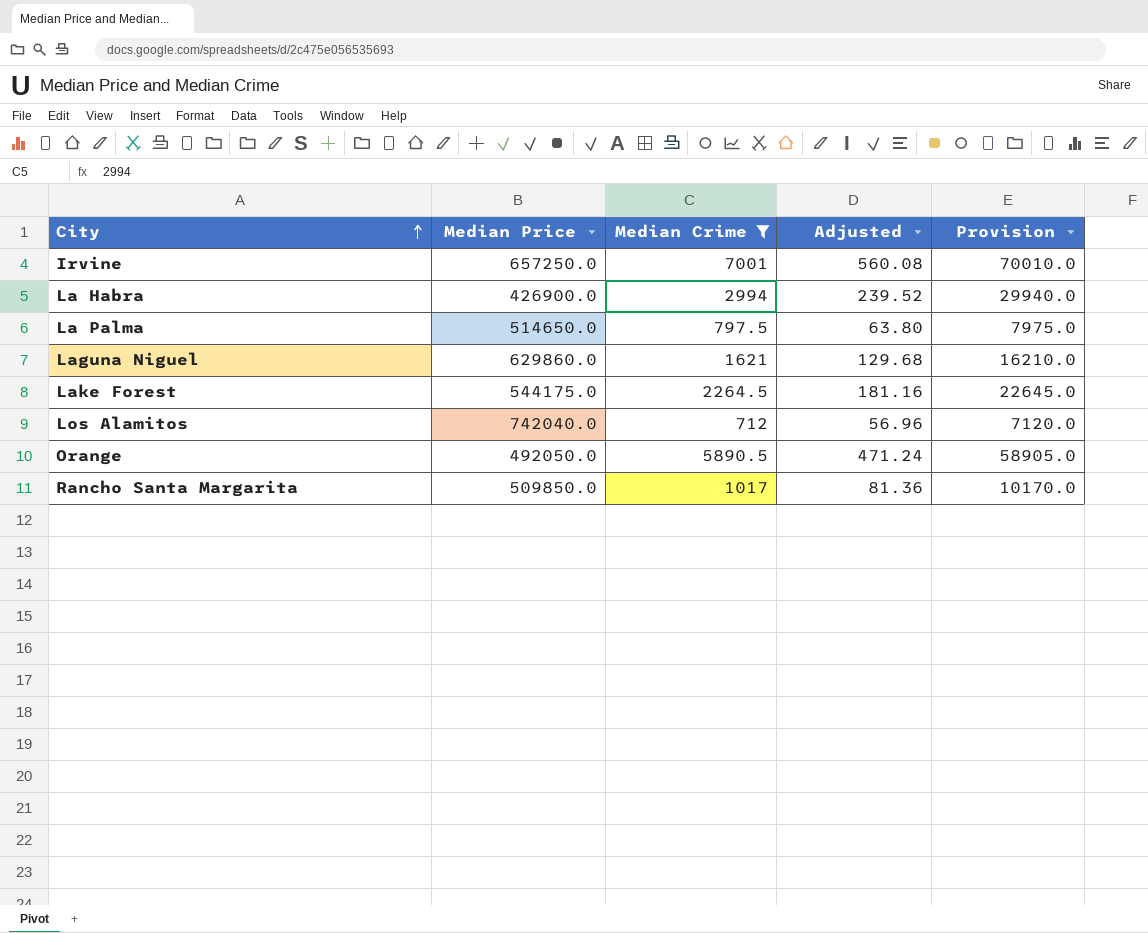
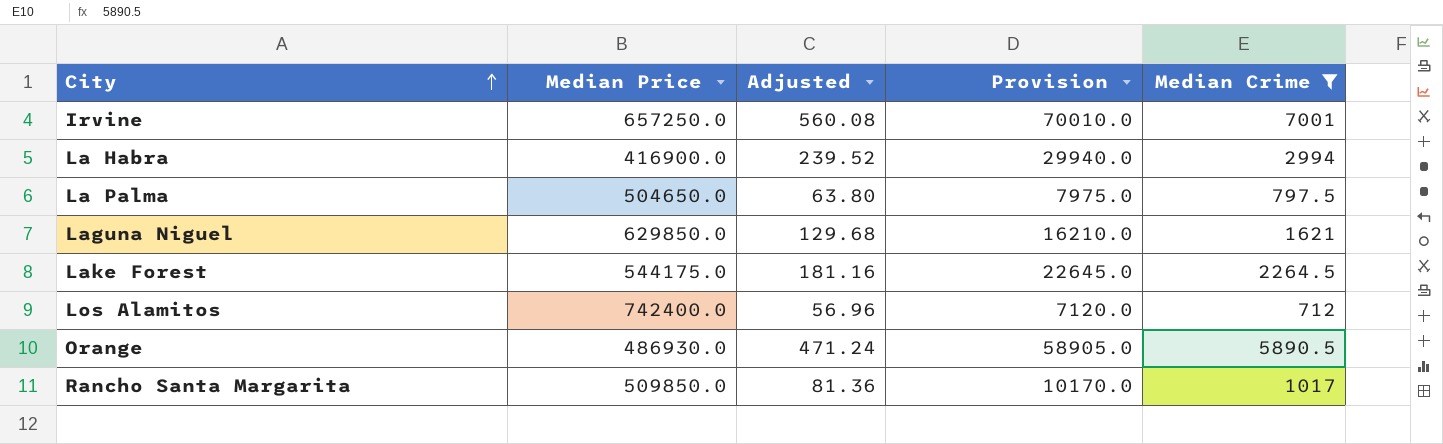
column Median Crime | position: 3 -> 5
La Habra | Median Price: 426900.0 -> 416900.0
La Palma | Median Price: 514650.0 -> 504650.0
Laguna Niguel | Median Price: 629860.0 -> 629850.0
Los Alamitos | Median Price: 742040.0 -> 742400.0
Orange | Median Price: 492050.0 -> 486930.0

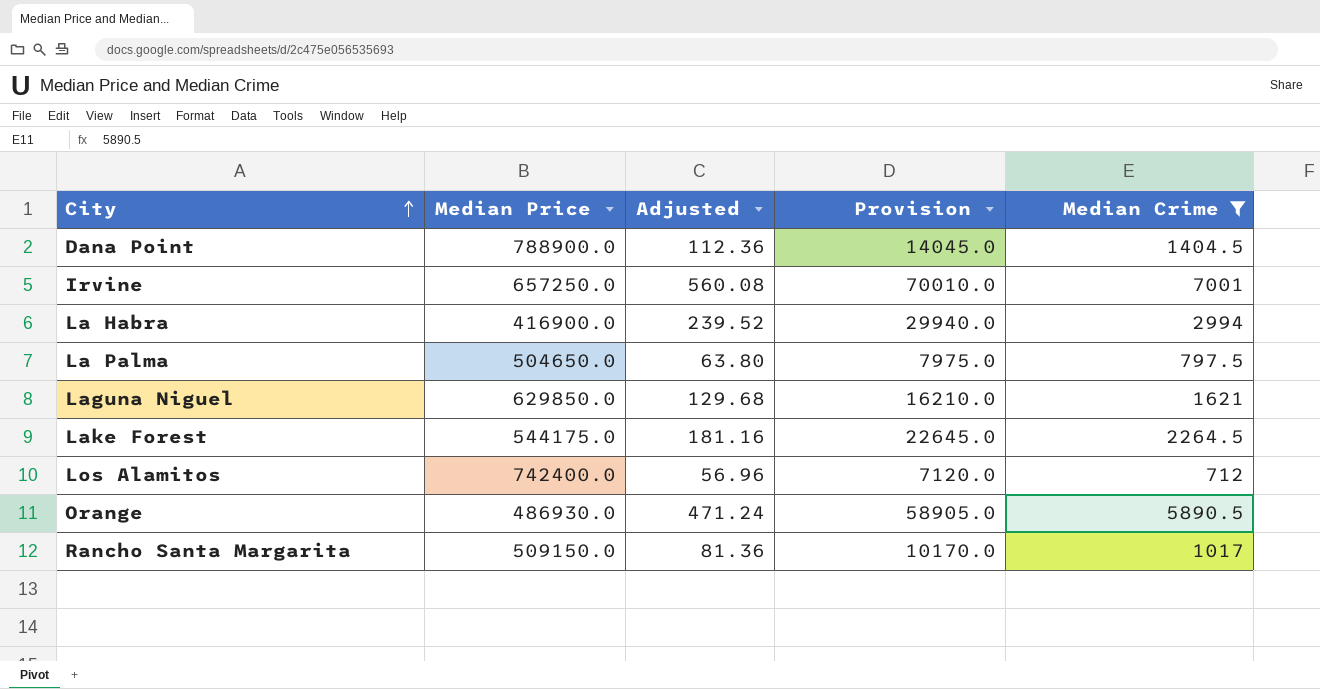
row Dana Point: none -> 788900.0 | 112.36 | 14045.0 | 1404.5
Rancho Santa Margarita | Median Price: 509850.0 -> 509150.0

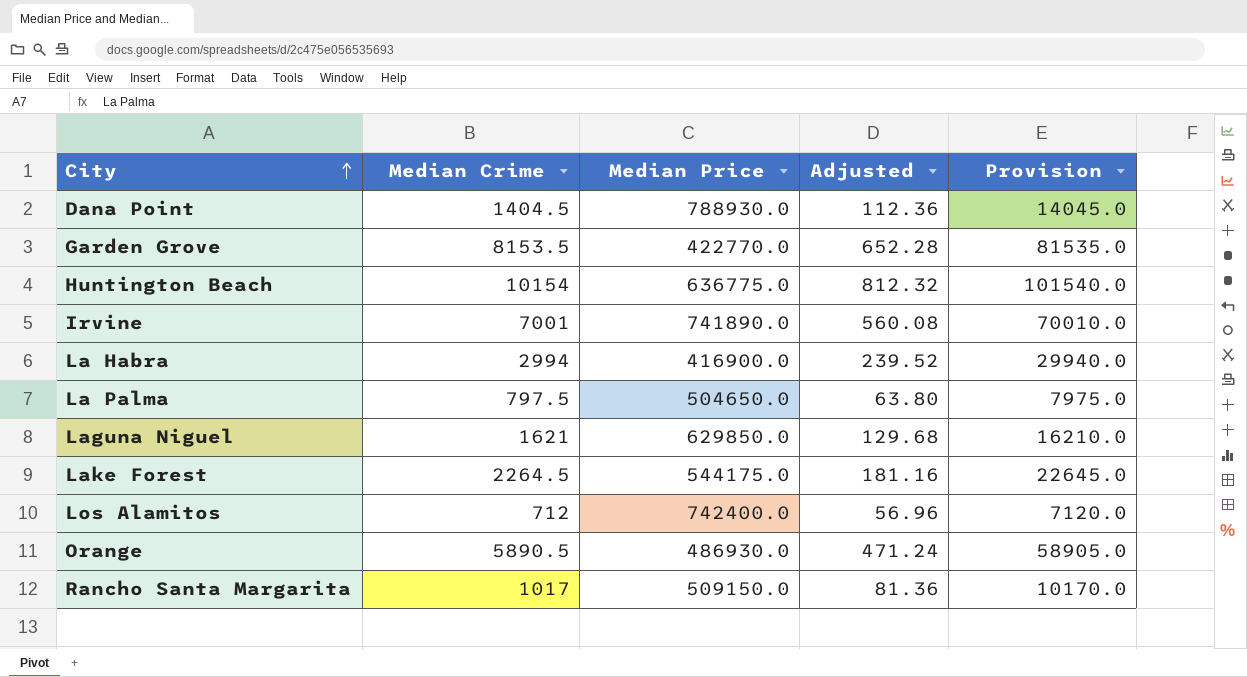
filter: Median Crime <= 7001 -> none
column Median Crime | position: 5 -> 2
Dana Point | Median Price: 788900.0 -> 788930.0
Irvine | Median Price: 657250.0 -> 741890.0

